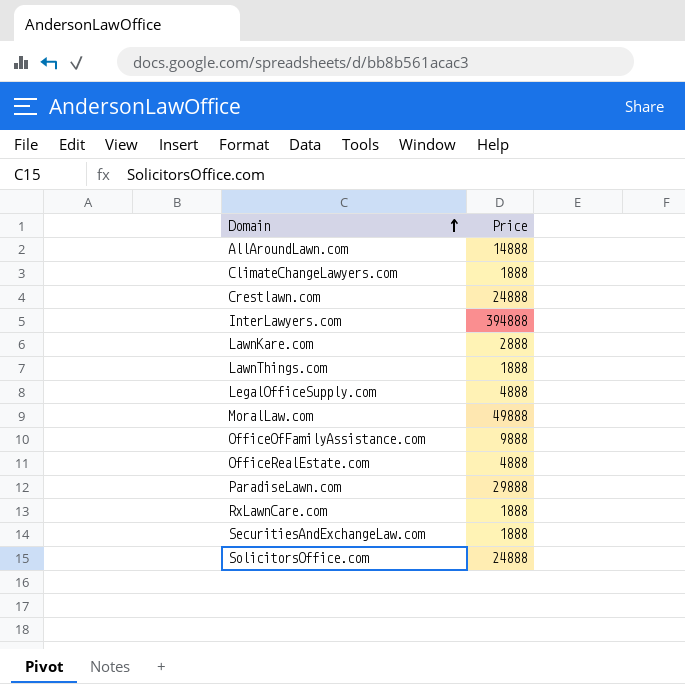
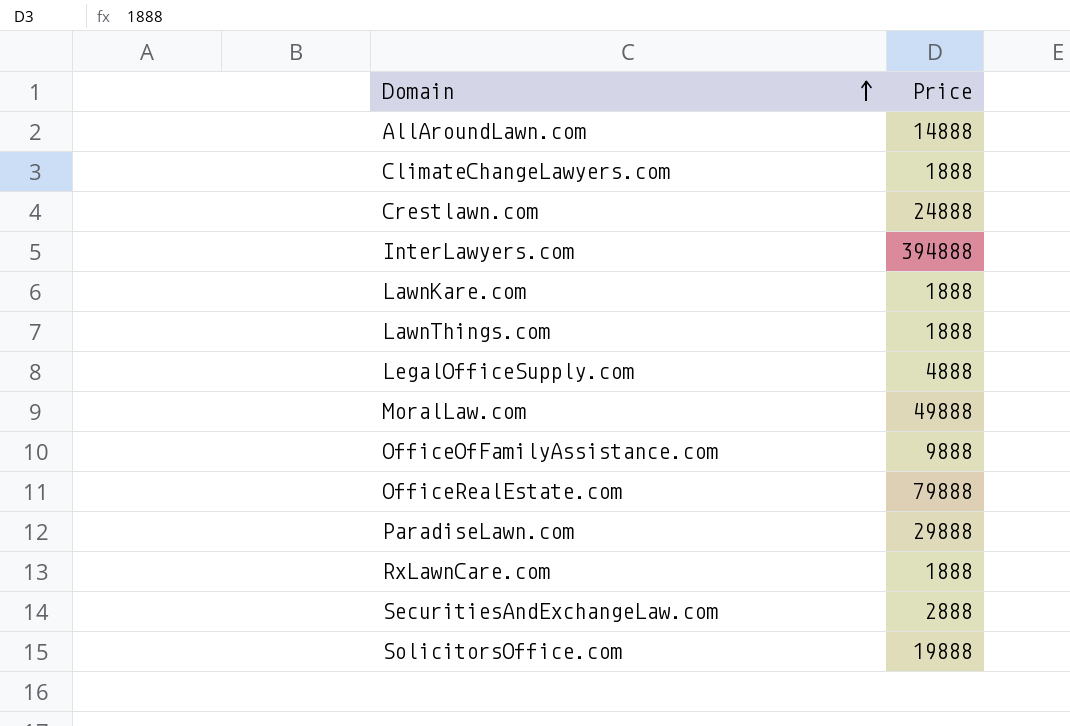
LawnKare.com | Price: 2888 -> 1888
OfficeRealEstate.com | Price: 4888 -> 79888
SecuritiesAndExchangeLaw.com | Price: 1888 -> 2888
SolicitorsOffice.com | Price: 24888 -> 19888

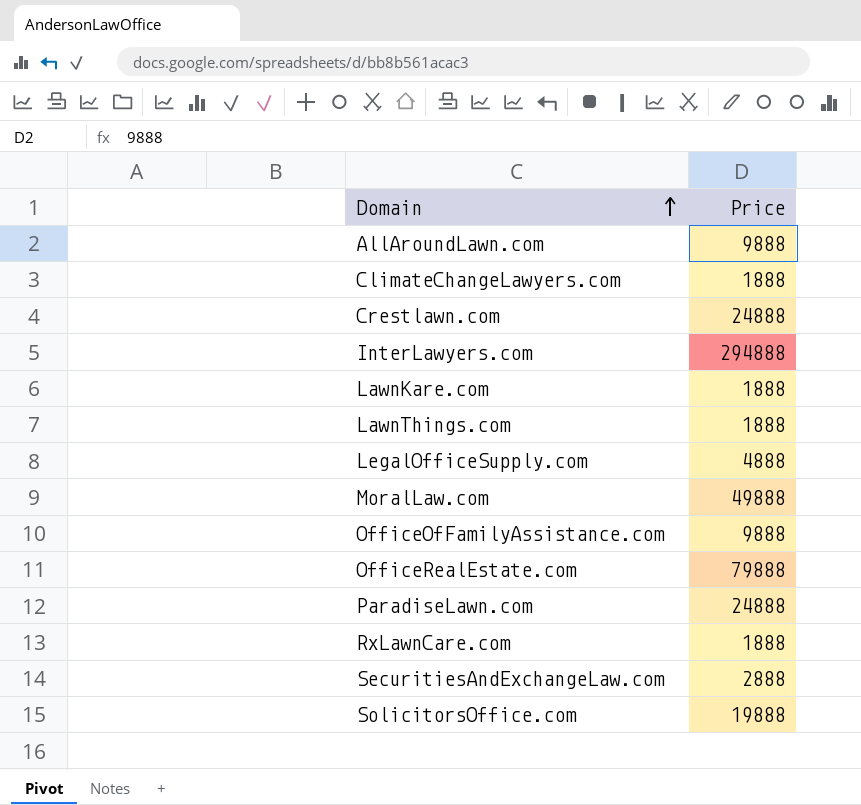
AllAroundLawn.com | Price: 14888 -> 9888
InterLawyers.com | Price: 394888 -> 294888
ParadiseLawn.com | Price: 29888 -> 24888

